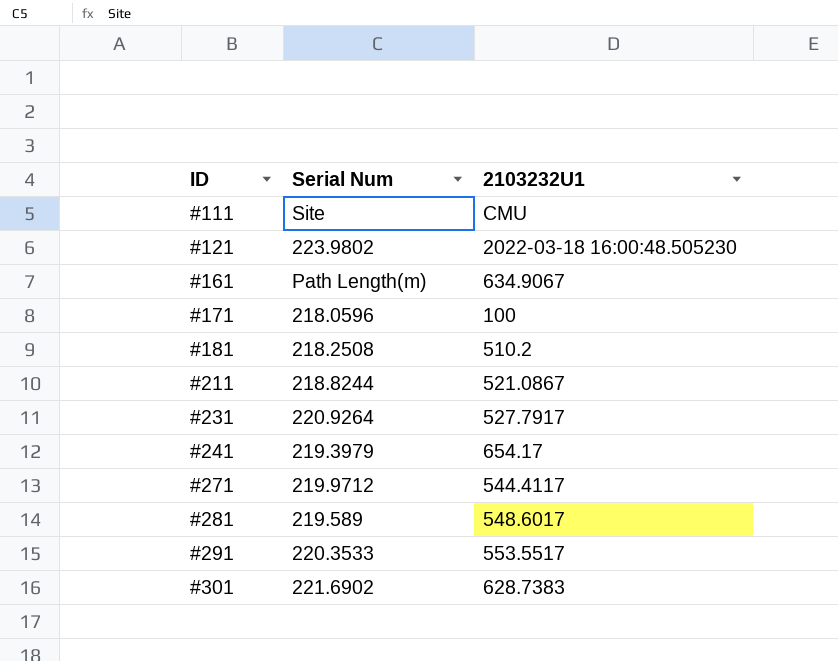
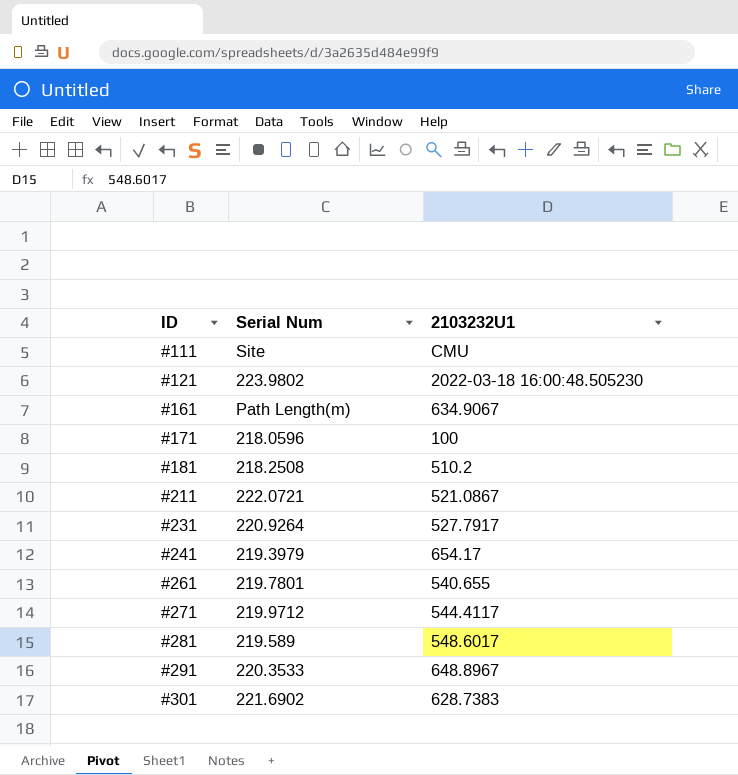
#211 | Serial Num: 218.8244 -> 222.0721
row #261: none -> 219.7801 | 540.655
#291 | 2103232U1: 553.5517 -> 648.8967

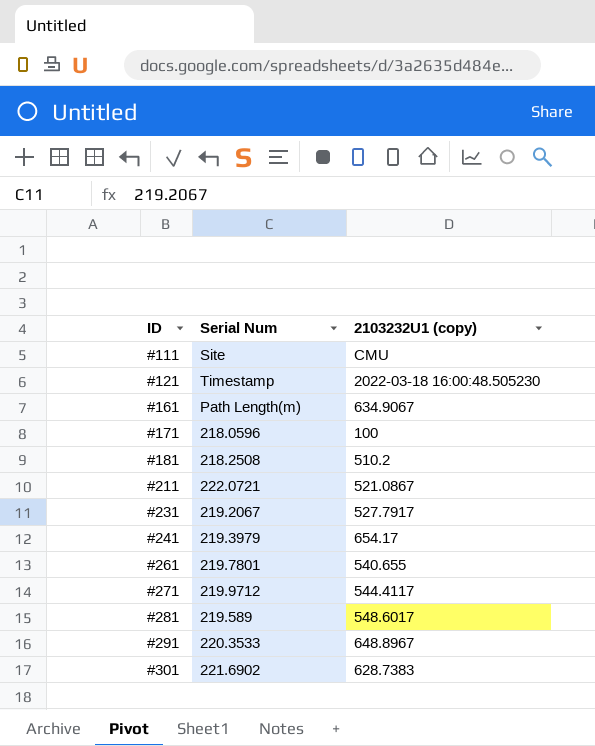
column name: 2103232U1 -> 2103232U1 (copy)
#121 | Serial Num: 223.9802 -> Timestamp
#231 | Serial Num: 220.9264 -> 219.2067

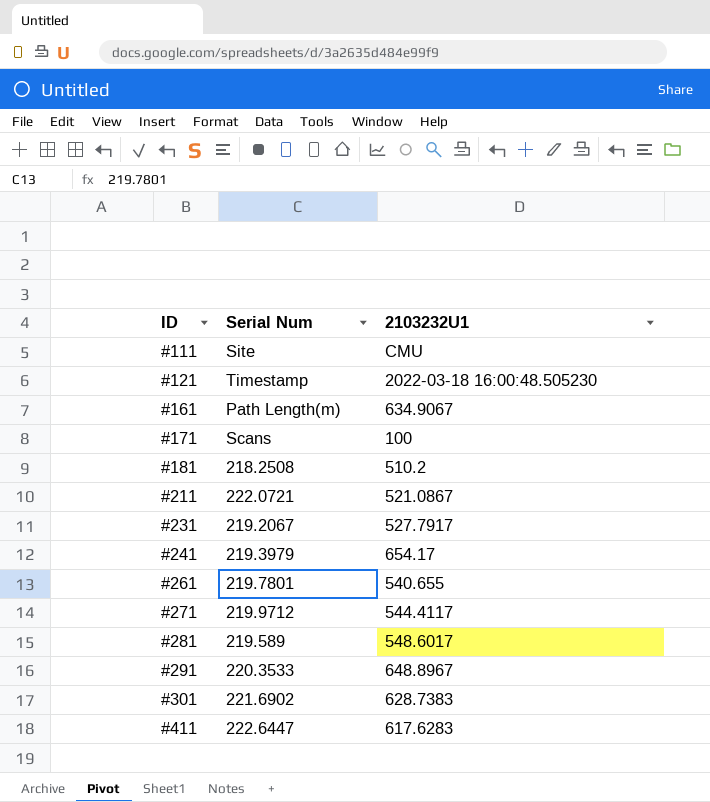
column name: 2103232U1 (copy) -> 2103232U1
#171 | Serial Num: 218.0596 -> Scans
row #411: none -> 222.6447 | 617.6283

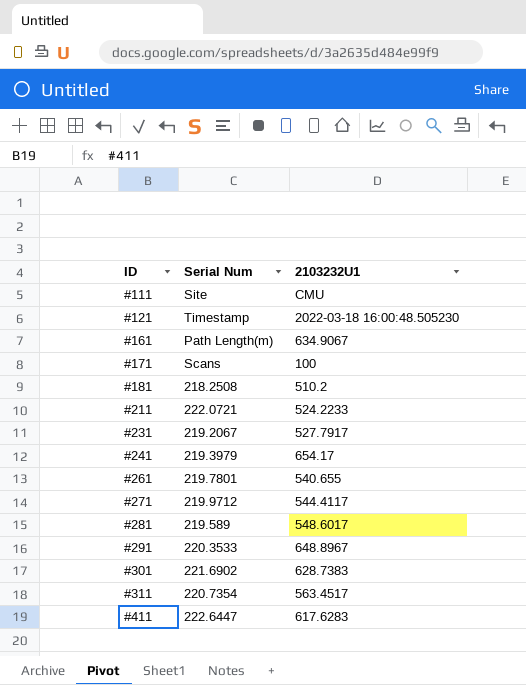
#211 | 2103232U1: 521.0867 -> 524.2233
row #311: none -> 220.7354 | 563.4517

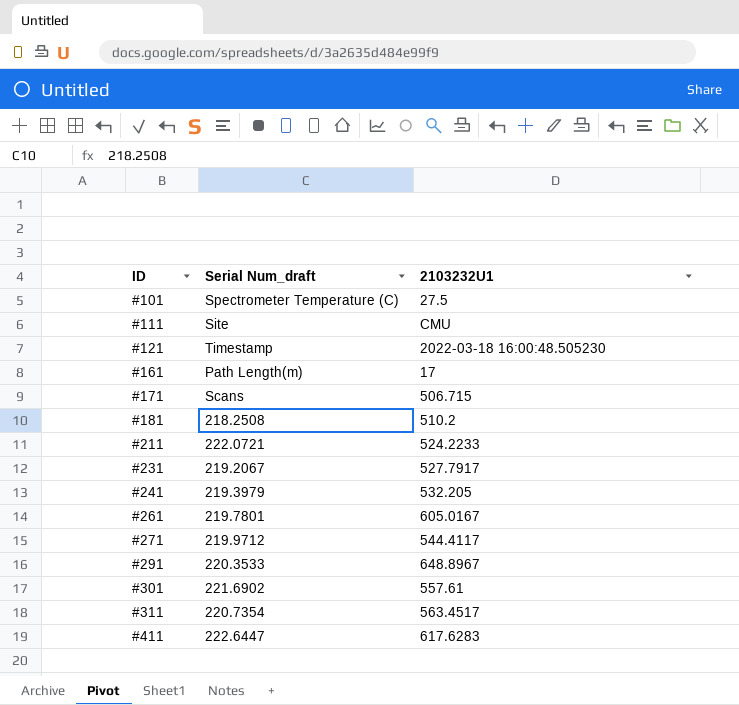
column name: Serial Num -> Serial Num_draft
row #281: 219.589 | 548.6017 -> none
row #101: none -> Spectrometer Temperature (C) | 27.5
#161 | 2103232U1: 634.9067 -> 17
#171 | 2103232U1: 100 -> 506.715
#241 | 2103232U1: 654.17 -> 532.205
#261 | 2103232U1: 540.655 -> 605.0167
#301 | 2103232U1: 628.7383 -> 557.61

